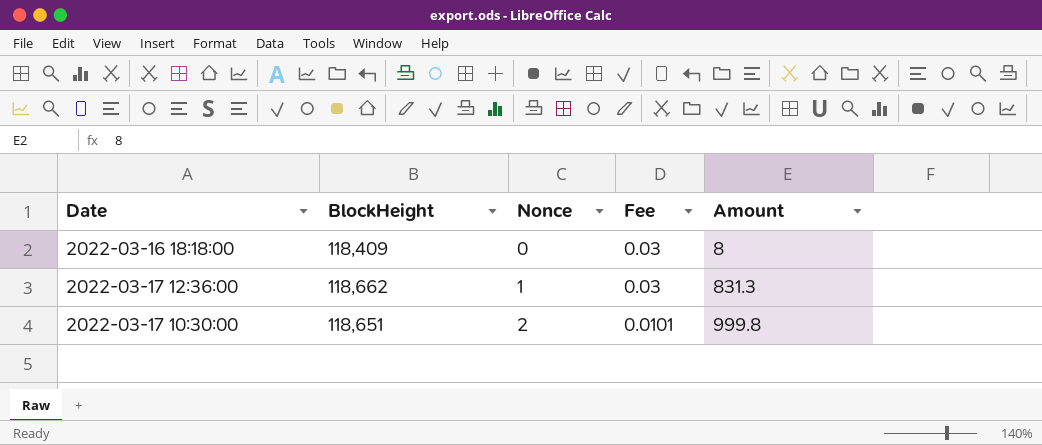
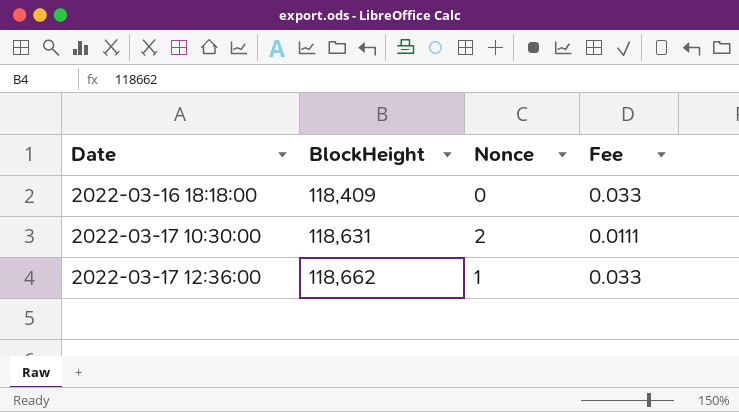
row order: Nonce ascending -> Date ascending
column Amount | position: 5 -> none
2022-03-16 18:18:00 | Fee: 0.03 -> 0.033
2022-03-17 10:30:00 | BlockHeight: 118,651 -> 118,631
2022-03-17 10:30:00 | Fee: 0.0101 -> 0.0111
2022-03-17 12:36:00 | Fee: 0.03 -> 0.033

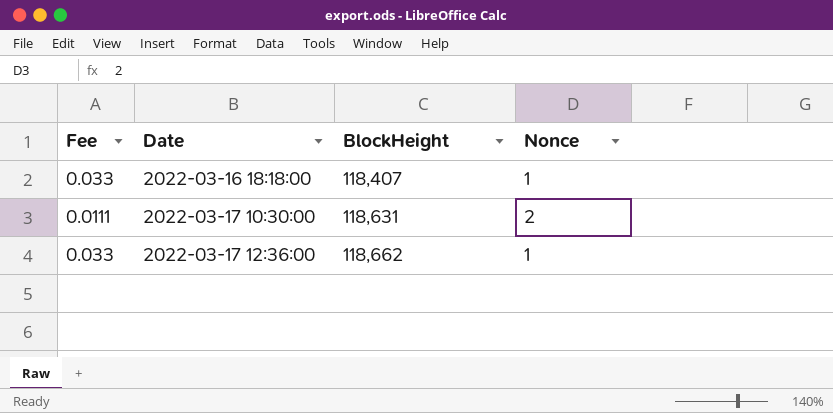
column Fee | position: 4 -> 1
2022-03-16 18:18:00 | BlockHeight: 118,409 -> 118,407
2022-03-16 18:18:00 | Nonce: 0 -> 1

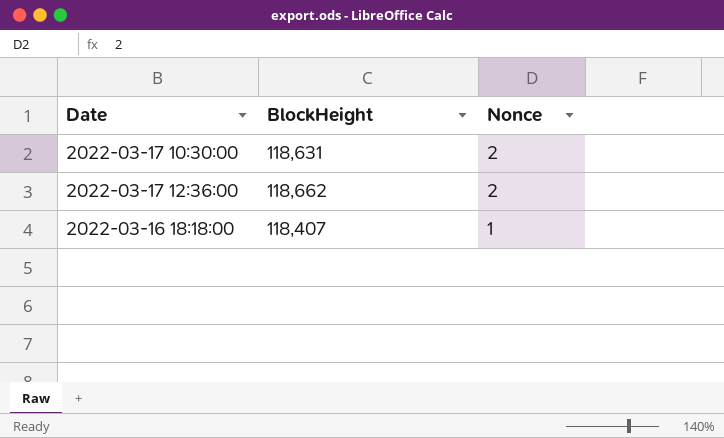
row order: Date ascending -> Nonce descending
column Fee | position: 1 -> none
2022-03-17 12:36:00 | Nonce: 1 -> 2

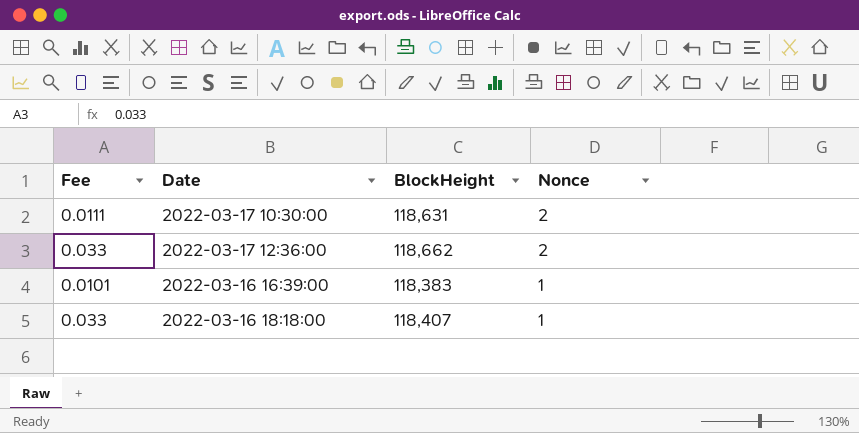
column Fee | position: none -> 1
row 2022-03-16 16:39:00: none -> 0.0101 | 118,383 | 1

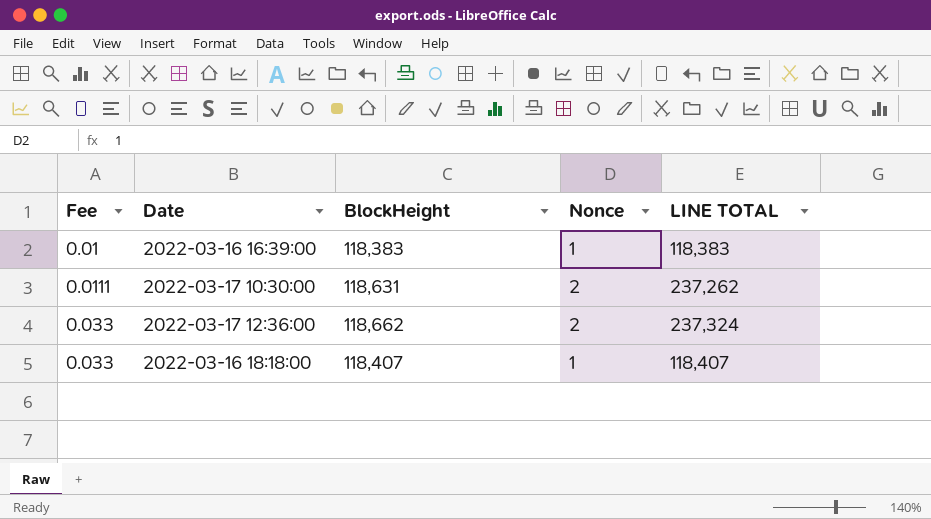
row order: Nonce descending -> Fee ascending
column LINE TOTAL | formula: none -> [BlockHeight] * [Nonce]
2022-03-16 16:39:00 | Fee: 0.0101 -> 0.01

